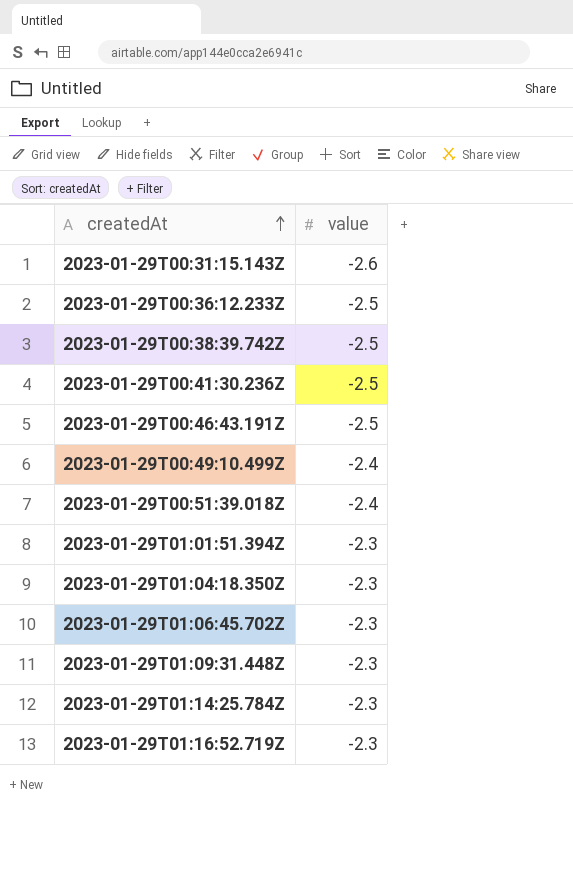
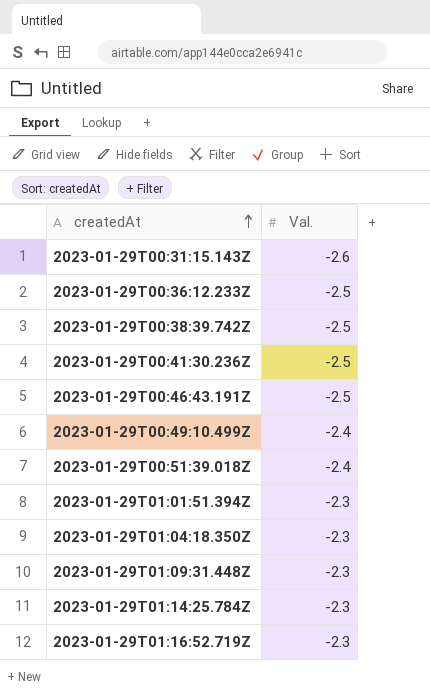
column name: value -> Val.
row 2023-01-29T01:06:45.702Z: -2.3 -> none

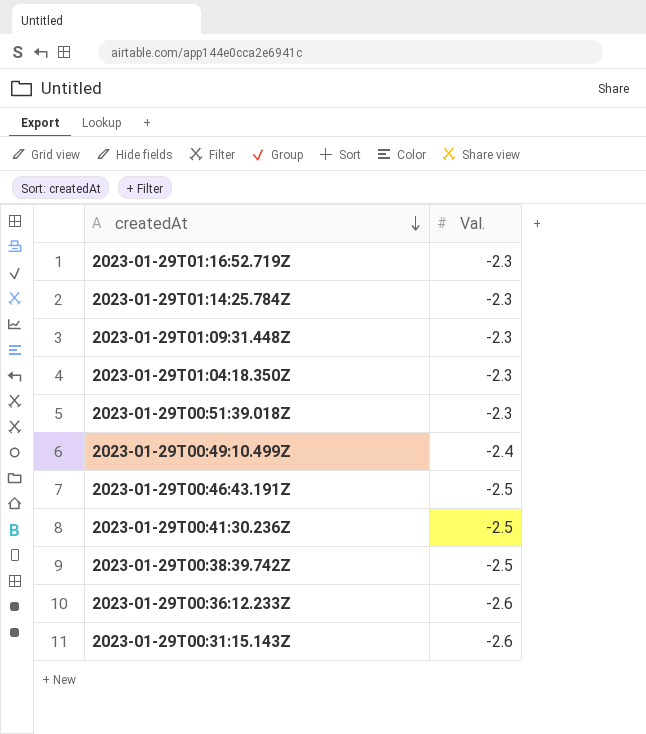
row order: createdAt ascending -> createdAt descending
row 2023-01-29T01:01:51.394Z: -2.3 -> none
2023-01-29T00:51:39.018Z | Val.: -2.4 -> -2.3
2023-01-29T00:36:12.233Z | Val.: -2.5 -> -2.6

